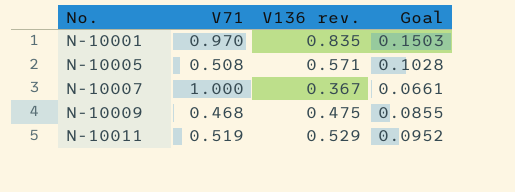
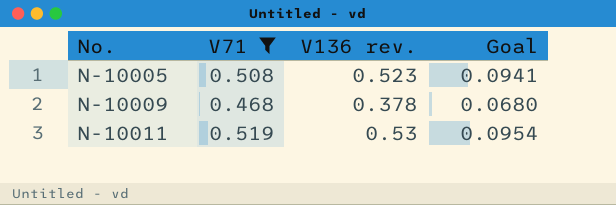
filter: none -> V71 <= 0.519
N-10005 | V136 rev.: 0.571 -> 0.523
N-10005 | Goal: 0.1028 -> 0.0941
N-10009 | V136 rev.: 0.475 -> 0.378
N-10009 | Goal: 0.0855 -> 0.0680
N-10011 | V136 rev.: 0.529 -> 0.53
N-10011 | Goal: 0.0952 -> 0.0954

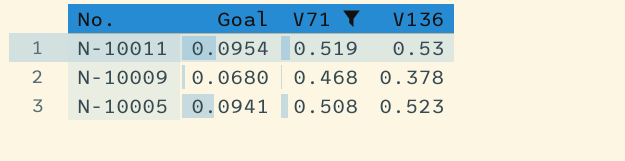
row order: No. ascending -> No. descending
column Goal | position: 4 -> 2
column name: V136 rev. -> V136

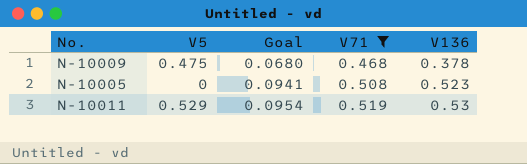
row order: No. descending -> Goal ascending
column V5 | position: none -> 2

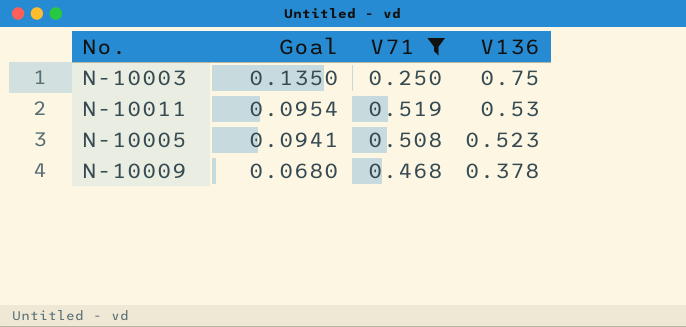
row order: Goal ascending -> Goal descending
column V5 | position: 2 -> none
row N-10003: none -> 0.1350 | 0.250 | 0.75

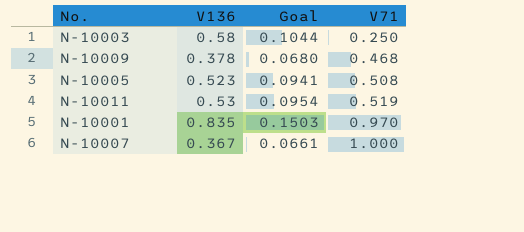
filter: V71 <= 0.519 -> none
row order: Goal descending -> V71 ascending
column V136 | position: 4 -> 2
N-10003 | V136: 0.75 -> 0.58
N-10003 | Goal: 0.1350 -> 0.1044

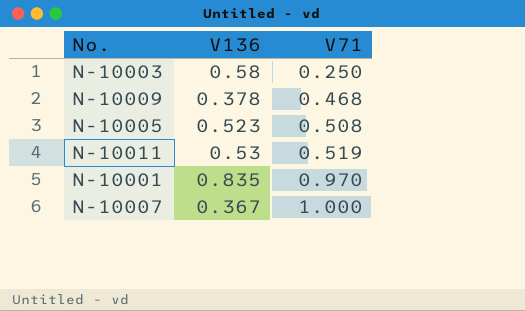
column Goal | formula: [V136] * 0.18 -> none

